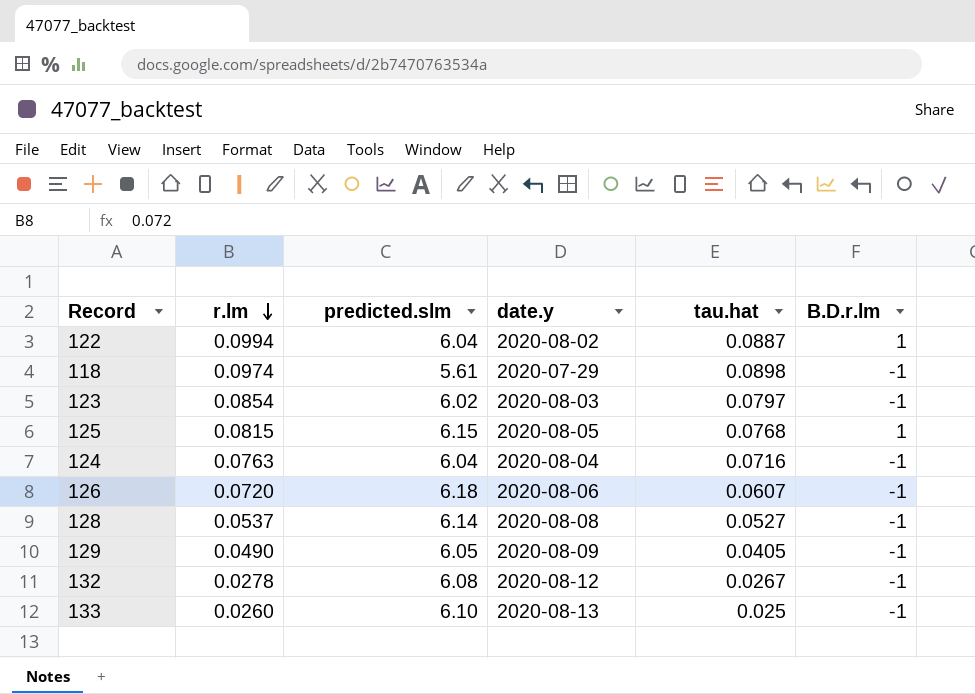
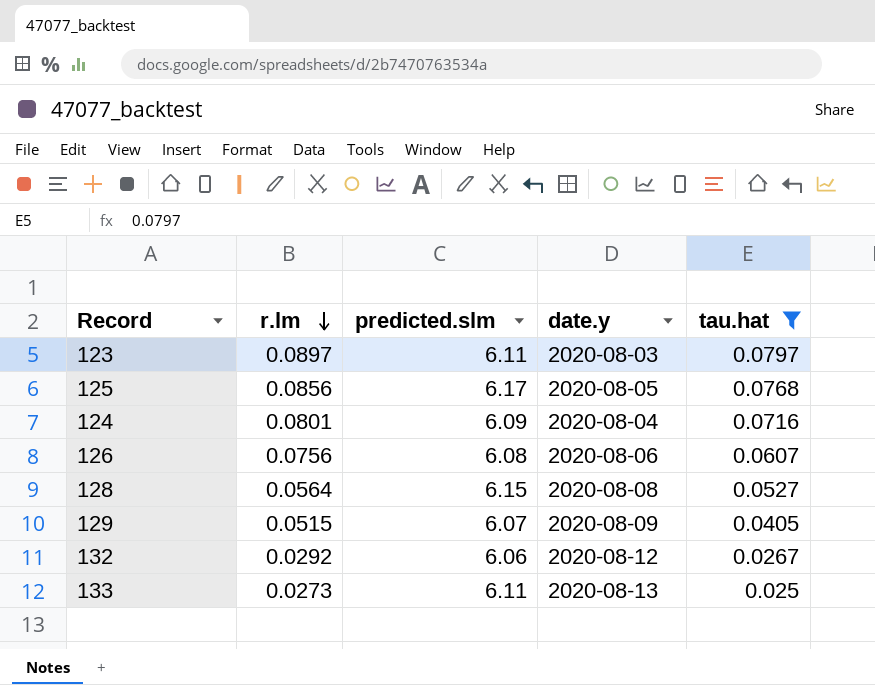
filter: none -> tau.hat <= 0.0797
column B.D.r.lm | position: 6 -> none
123 | r.lm: 0.0854 -> 0.0897
123 | predicted.slm: 6.02 -> 6.11
125 | r.lm: 0.0815 -> 0.0856
125 | predicted.slm: 6.15 -> 6.17
124 | r.lm: 0.0763 -> 0.0801
124 | predicted.slm: 6.04 -> 6.09
126 | r.lm: 0.0720 -> 0.0756
126 | predicted.slm: 6.18 -> 6.08
128 | r.lm: 0.0537 -> 0.0564
128 | predicted.slm: 6.14 -> 6.15
129 | r.lm: 0.0490 -> 0.0515
129 | predicted.slm: 6.05 -> 6.07
132 | r.lm: 0.0278 -> 0.0292
132 | predicted.slm: 6.08 -> 6.06
133 | r.lm: 0.0260 -> 0.0273
133 | predicted.slm: 6.10 -> 6.11

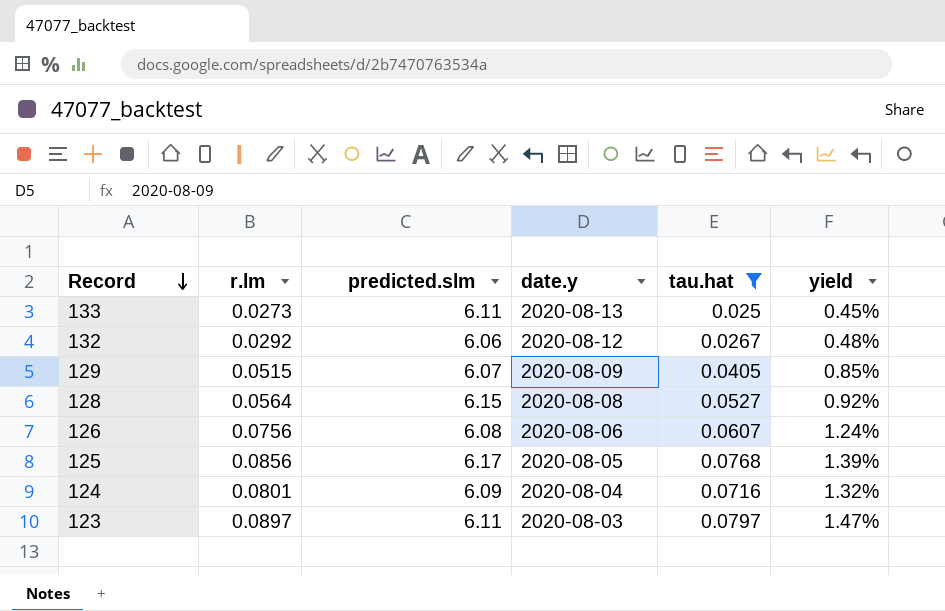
row order: r.lm descending -> Record descending
column yield | formula: none -> [r.lm] / [predicted.slm]

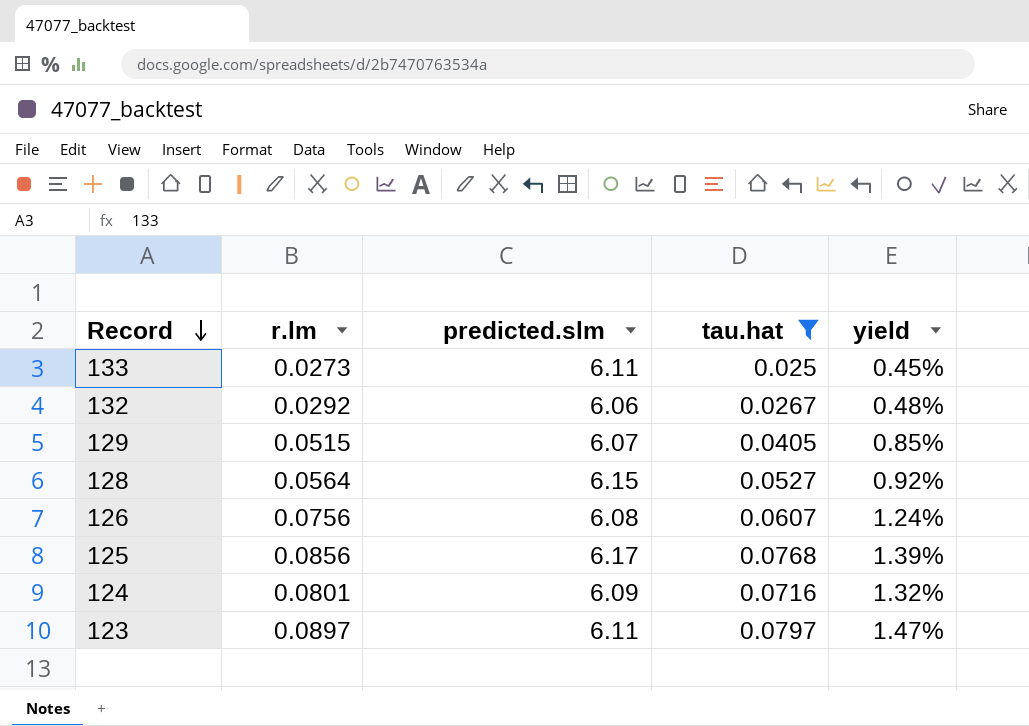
column date.y | position: 4 -> none

